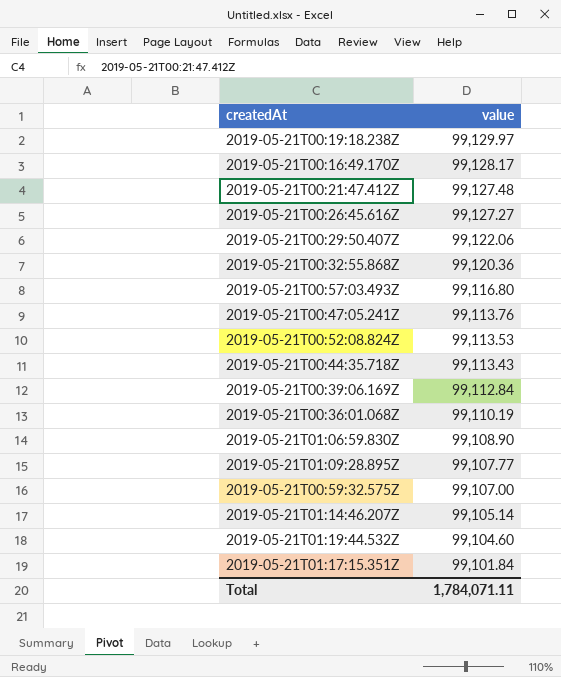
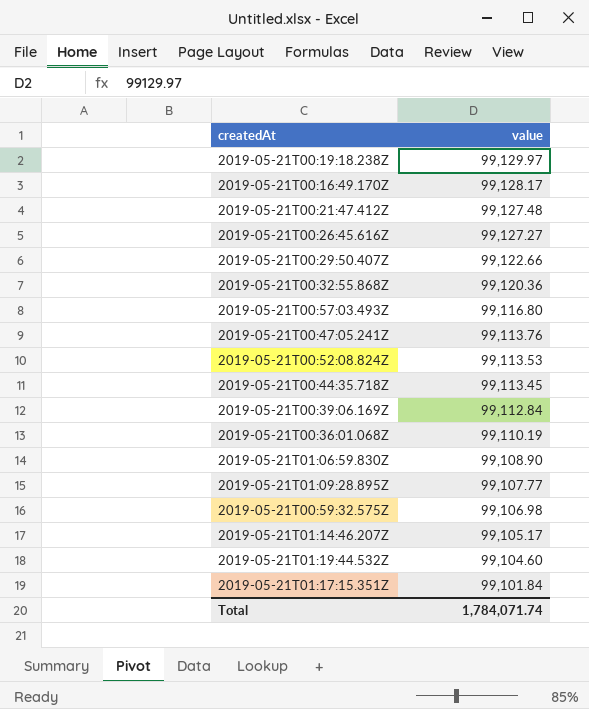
2019-05-21T00:29:50.407Z | value: 99,122.06 -> 99,122.66
2019-05-21T00:44:35.718Z | value: 99,113.43 -> 99,113.45
2019-05-21T00:59:32.575Z | value: 99,107.00 -> 99,106.98
2019-05-21T01:14:46.207Z | value: 99,105.14 -> 99,105.17
Total | value: 1,784,071.11 -> 1,784,071.74

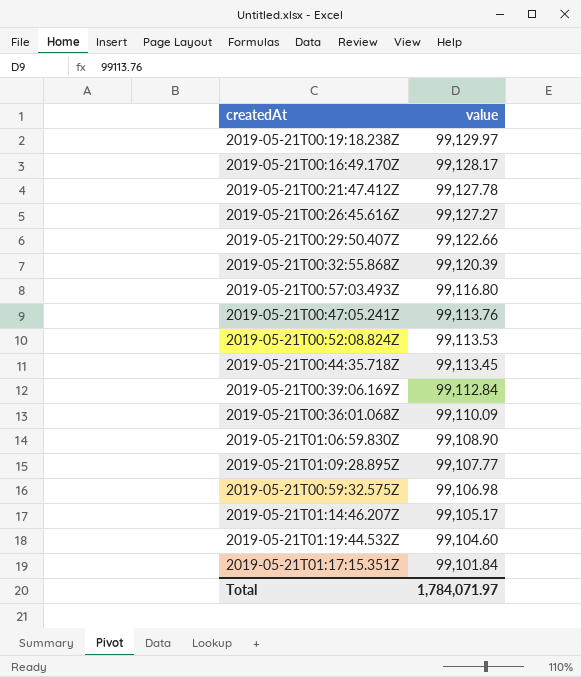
2019-05-21T00:21:47.412Z | value: 99,127.48 -> 99,127.78
2019-05-21T00:32:55.868Z | value: 99,120.36 -> 99,120.39
2019-05-21T00:36:01.068Z | value: 99,110.19 -> 99,110.09
Total | value: 1,784,071.74 -> 1,784,071.97

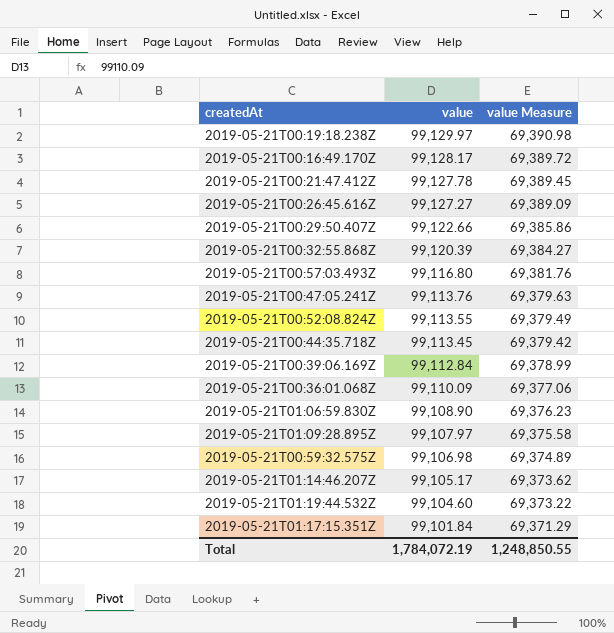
column value Measure | formula: none -> [value] * 0.7
2019-05-21T00:52:08.824Z | value: 99,113.53 -> 99,113.55
2019-05-21T01:09:28.895Z | value: 99,107.77 -> 99,107.97
Total | value: 1,784,071.97 -> 1,784,072.19

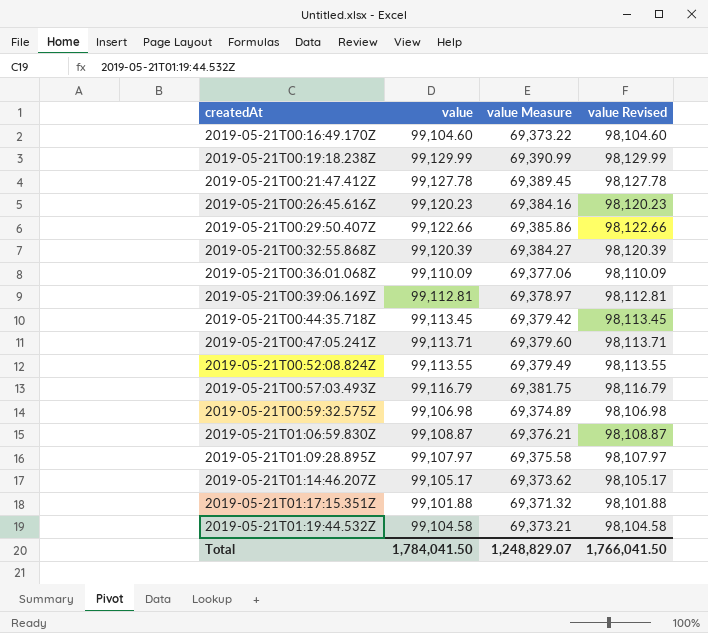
row order: value descending -> createdAt ascending
column value Revised | formula: none -> [value] - 1000
2019-05-21T00:16:49.170Z | value: 99,128.17 -> 99,104.60
2019-05-21T00:16:49.170Z | value Measure: 69,389.72 -> 69,373.22
2019-05-21T00:19:18.238Z | value: 99,129.97 -> 99,129.99
2019-05-21T00:19:18.238Z | value Measure: 69,390.98 -> 69,390.99
2019-05-21T00:26:45.616Z | value: 99,127.27 -> 99,120.23
2019-05-21T00:26:45.616Z | value Measure: 69,389.09 -> 69,384.16
2019-05-21T00:39:06.169Z | value: 99,112.84 -> 99,112.81
2019-05-21T00:39:06.169Z | value Measure: 69,378.99 -> 69,378.97
2019-05-21T00:47:05.241Z | value: 99,113.76 -> 99,113.71
2019-05-21T00:47:05.241Z | value Measure: 69,379.63 -> 69,379.60
2019-05-21T00:57:03.493Z | value: 99,116.80 -> 99,116.79
2019-05-21T00:57:03.493Z | value Measure: 69,381.76 -> 69,381.75
2019-05-21T01:06:59.830Z | value: 99,108.90 -> 99,108.87
2019-05-21T01:06:59.830Z | value Measure: 69,376.23 -> 69,376.21
2019-05-21T01:17:15.351Z | value: 99,101.84 -> 99,101.88
2019-05-21T01:17:15.351Z | value Measure: 69,371.29 -> 69,371.32
2019-05-21T01:19:44.532Z | value: 99,104.60 -> 99,104.58
2019-05-21T01:19:44.532Z | value Measure: 69,373.22 -> 69,373.21
Total | value: 1,784,072.19 -> 1,784,041.50
Total | value Measure: 1,248,850.55 -> 1,248,829.07

